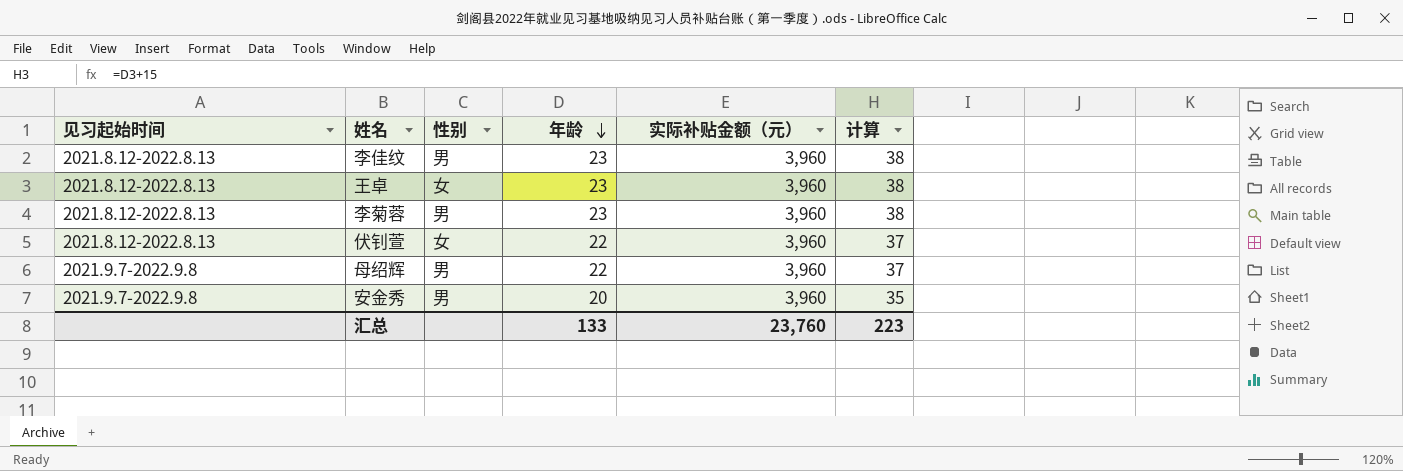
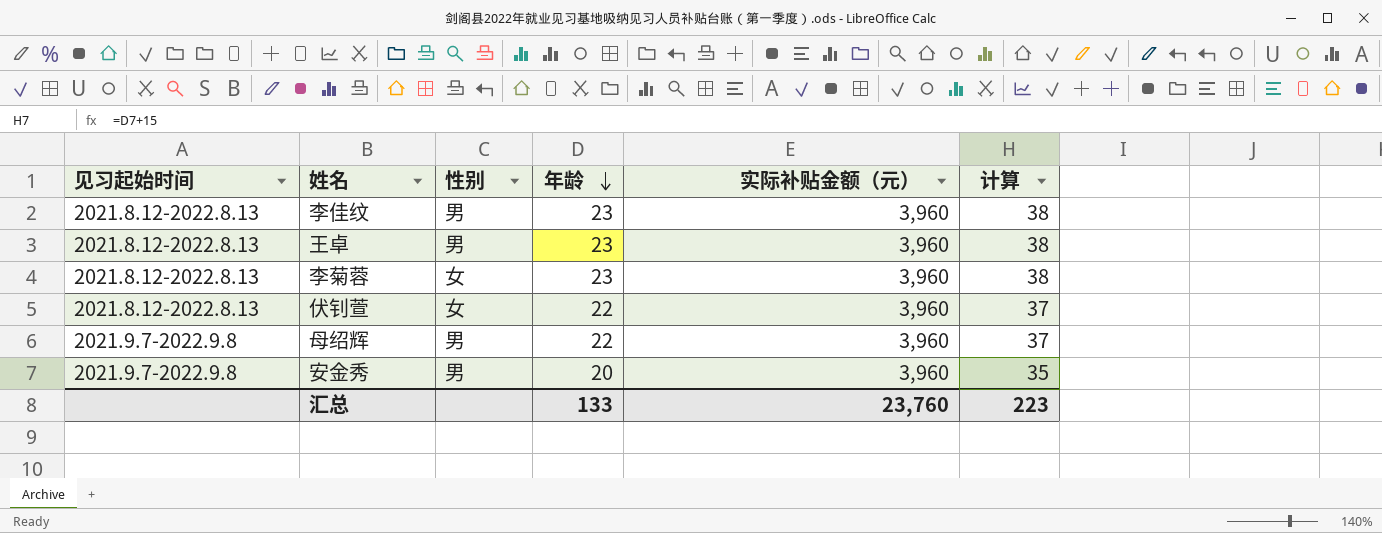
王卓 | 性别: 女 -> 男
李菊蓉 | 性别: 男 -> 女

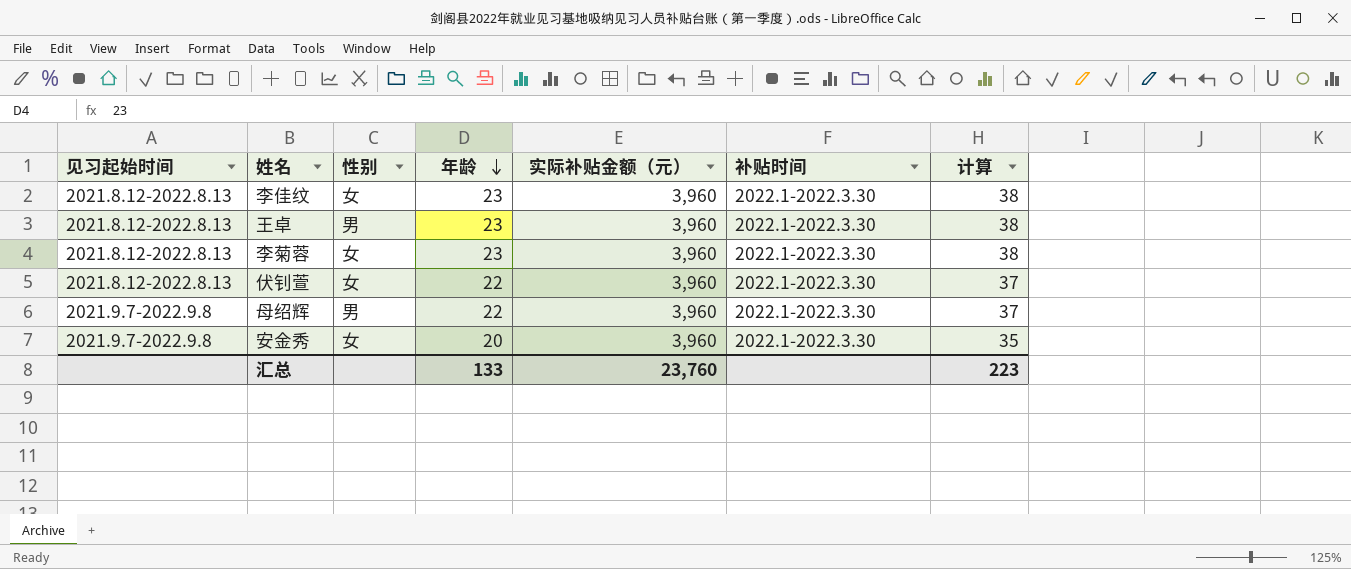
column 补贴时间 | position: none -> 6
李佳纹 | 性别: 男 -> 女
安金秀 | 性别: 男 -> 女

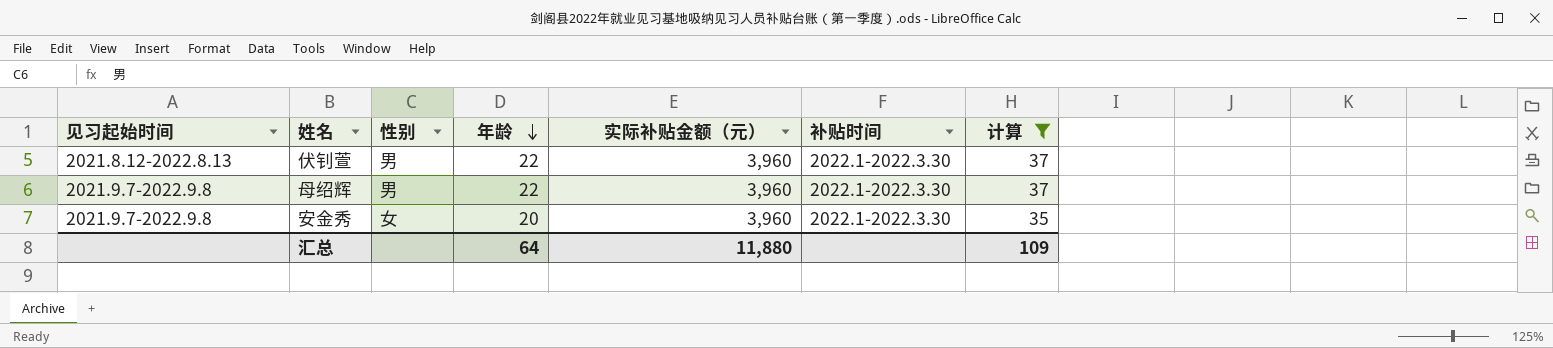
filter: none -> 计算 != 38
伏钊萱 | 性别: 女 -> 男
汇总 | 年龄: 133 -> 64
汇总 | 实际补贴金额（元）: 23,760 -> 11,880
汇总 | 计算: 223 -> 109

